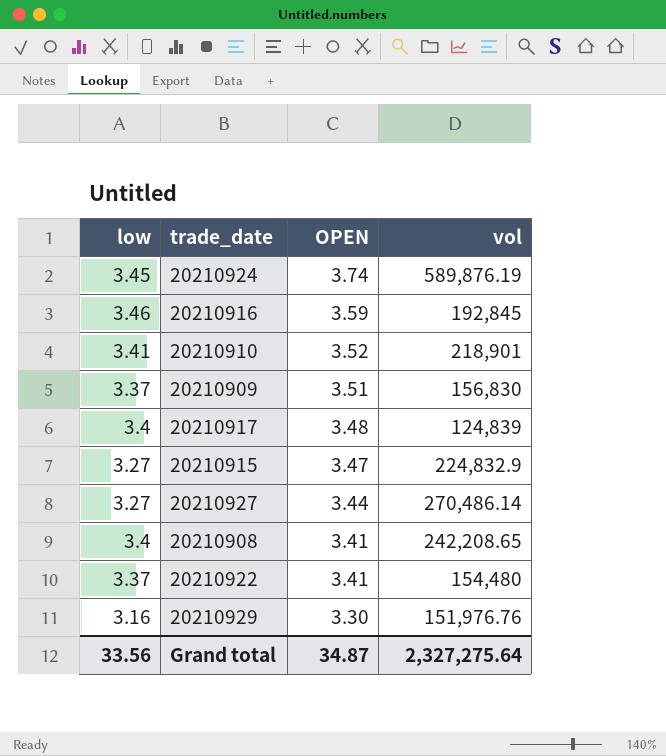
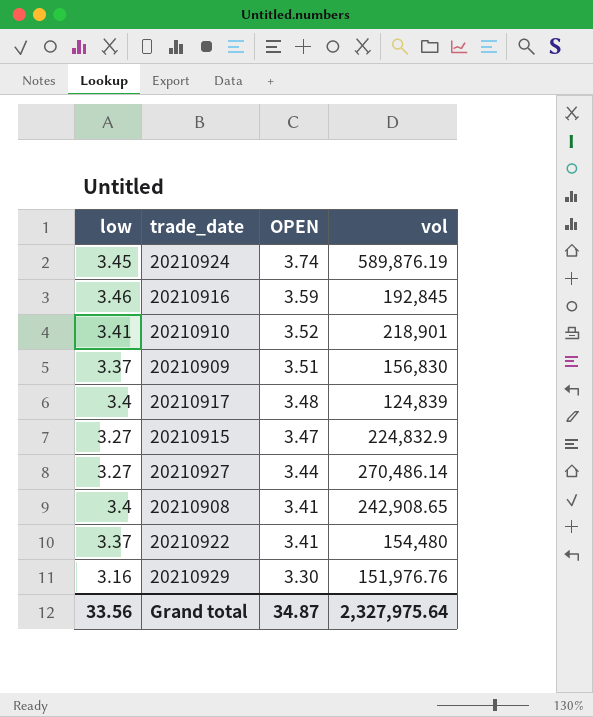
20210908 | vol: 242,208.65 -> 242,908.65
Grand total | vol: 2,327,275.64 -> 2,327,975.64

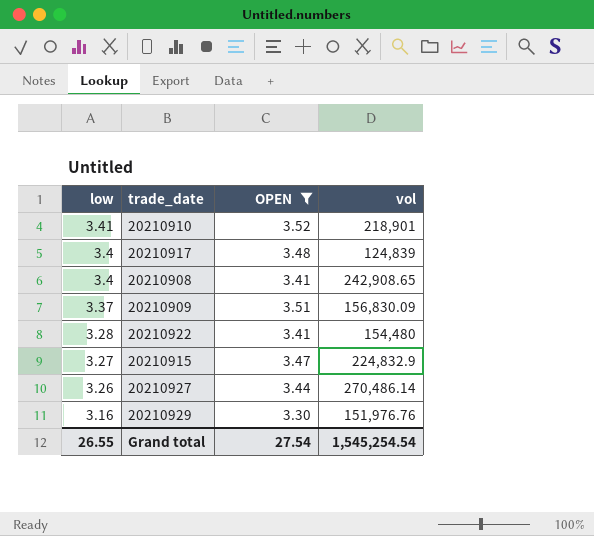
filter: none -> OPEN <= 3.52
row order: OPEN descending -> low descending
20210909 | vol: 156,830 -> 156,830.09
20210922 | low: 3.37 -> 3.28
20210927 | low: 3.27 -> 3.26
Grand total | low: 33.56 -> 26.55
Grand total | OPEN: 34.87 -> 27.54
Grand total | vol: 2,327,975.64 -> 1,545,254.54

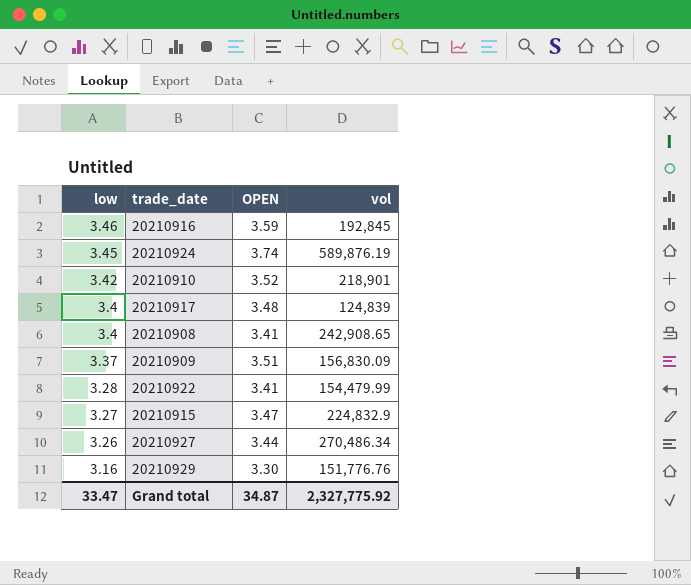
filter: OPEN <= 3.52 -> none
20210910 | low: 3.41 -> 3.42
20210922 | vol: 154,480 -> 154,479.99
20210927 | vol: 270,486.14 -> 270,486.34
20210929 | vol: 151,976.76 -> 151,776.76
Grand total | low: 26.55 -> 33.47
Grand total | OPEN: 27.54 -> 34.87
Grand total | vol: 1,545,254.54 -> 2,327,775.92

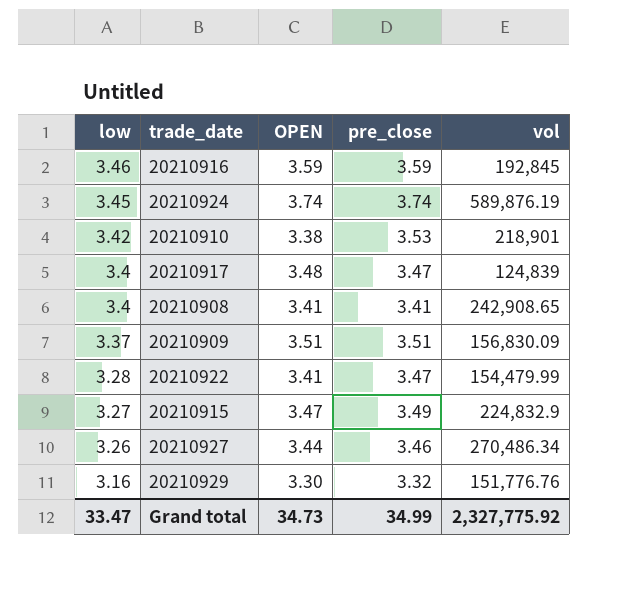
column pre_close | position: none -> 4
20210910 | OPEN: 3.52 -> 3.38
Grand total | OPEN: 34.87 -> 34.73

